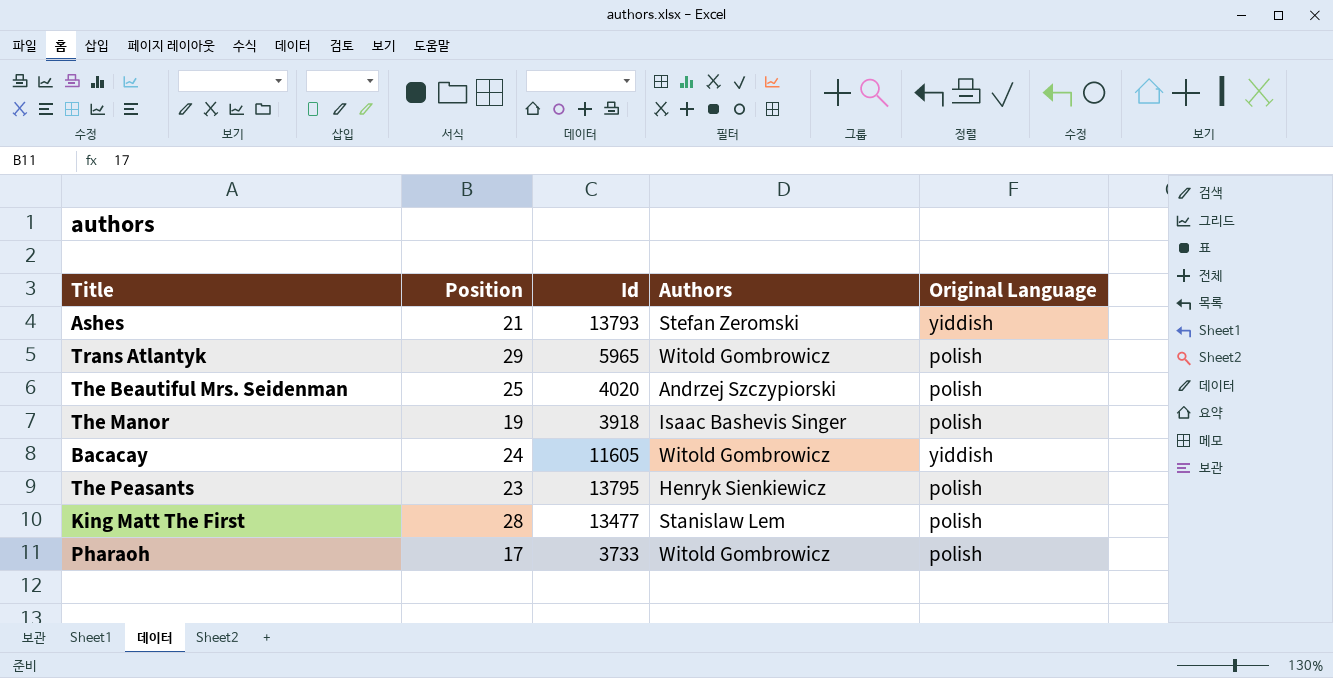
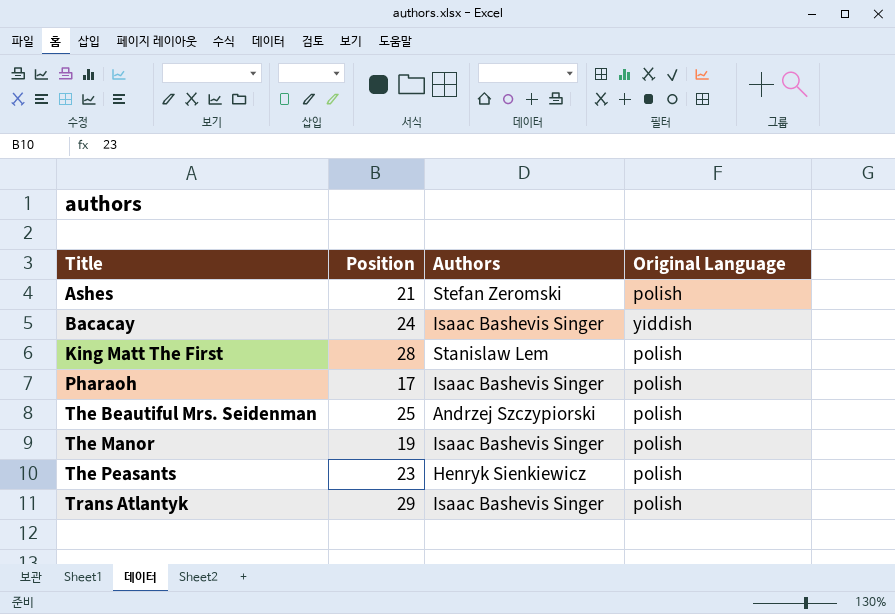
row order: none -> Title ascending
column Id | position: 3 -> none
Ashes | Original Language: yiddish -> polish
Bacacay | Authors: Witold Gombrowicz -> Isaac Bashevis Singer
Pharaoh | Authors: Witold Gombrowicz -> Isaac Bashevis Singer
Trans Atlantyk | Authors: Witold Gombrowicz -> Isaac Bashevis Singer

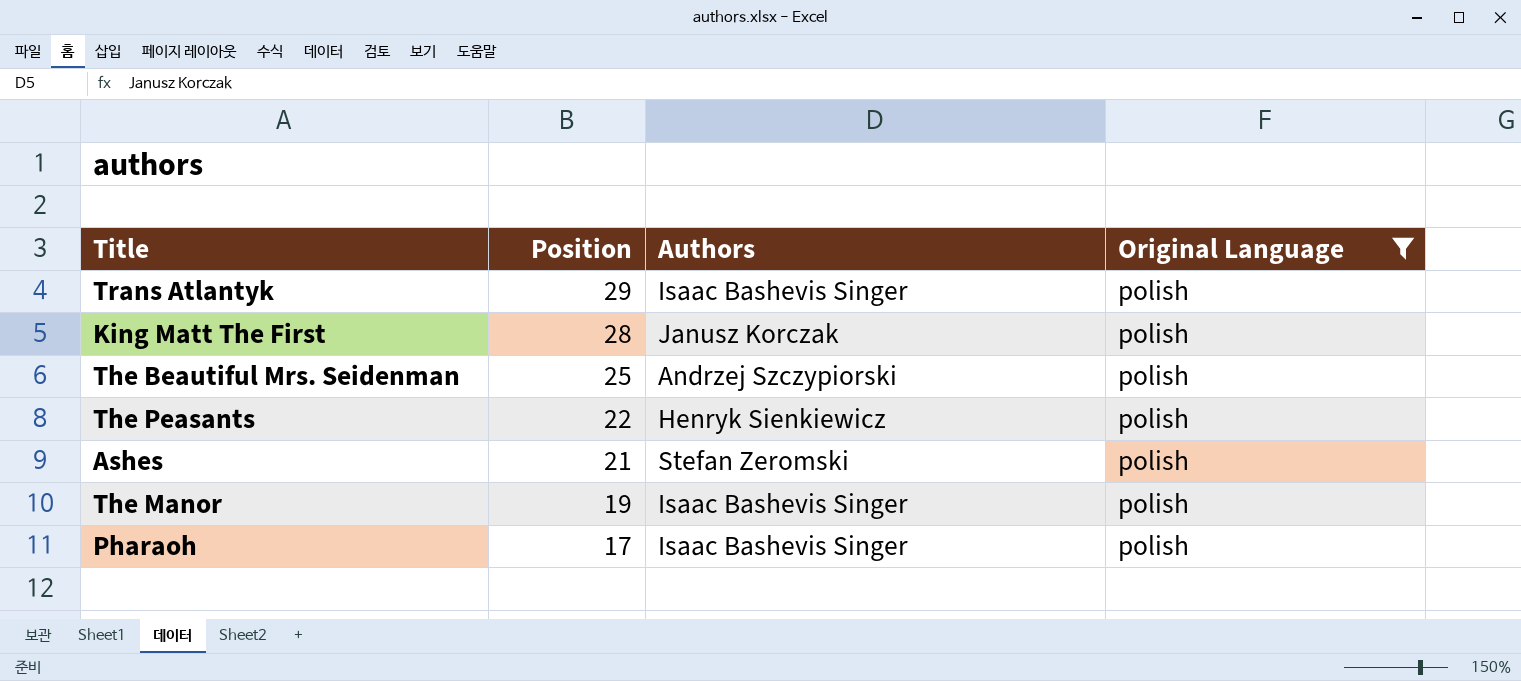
filter: none -> Original Language = polish
row order: Title ascending -> Position descending
King Matt The First | Authors: Stanislaw Lem -> Janusz Korczak
The Peasants | Position: 23 -> 22

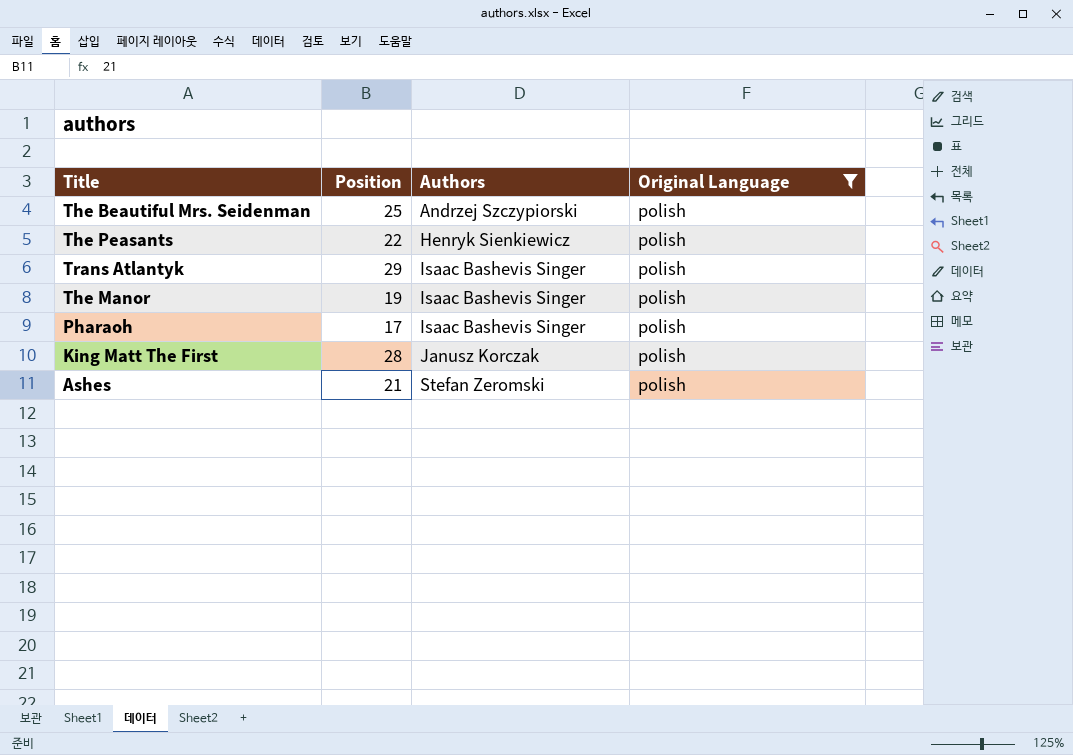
row order: Position descending -> Authors ascending

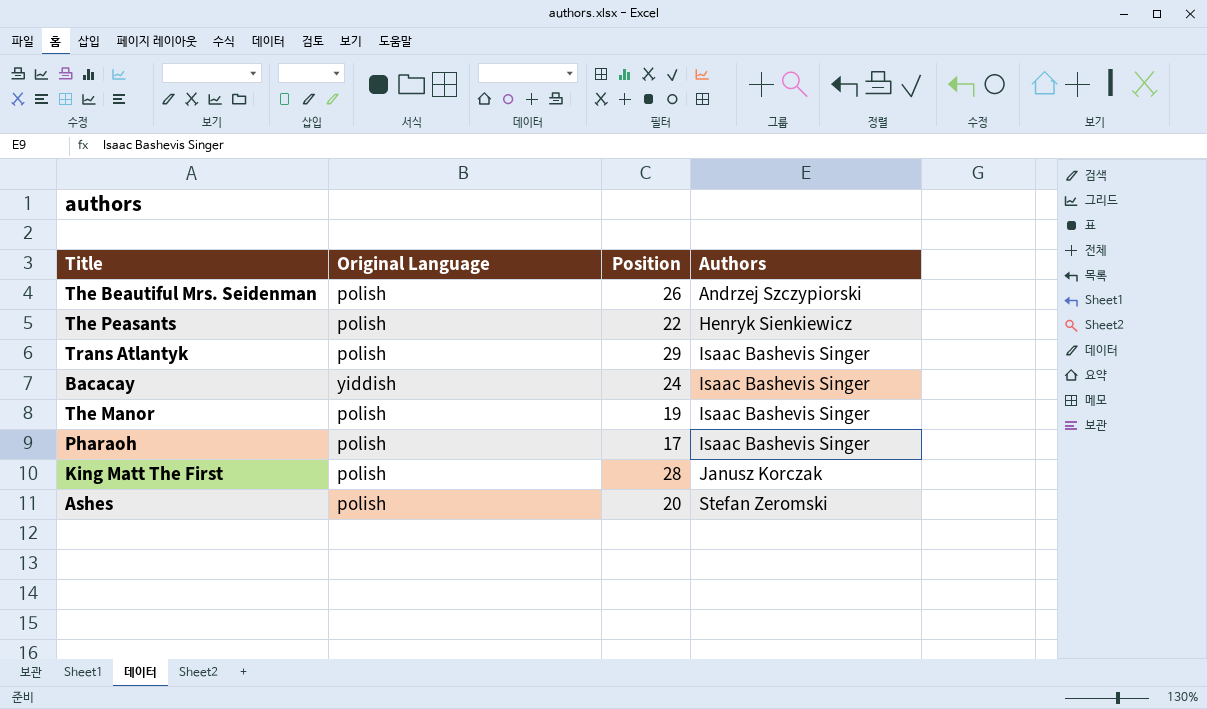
filter: Original Language = polish -> none
column Original Language | position: 4 -> 2
The Beautiful Mrs. Seidenman | Position: 25 -> 26
Ashes | Position: 21 -> 20

